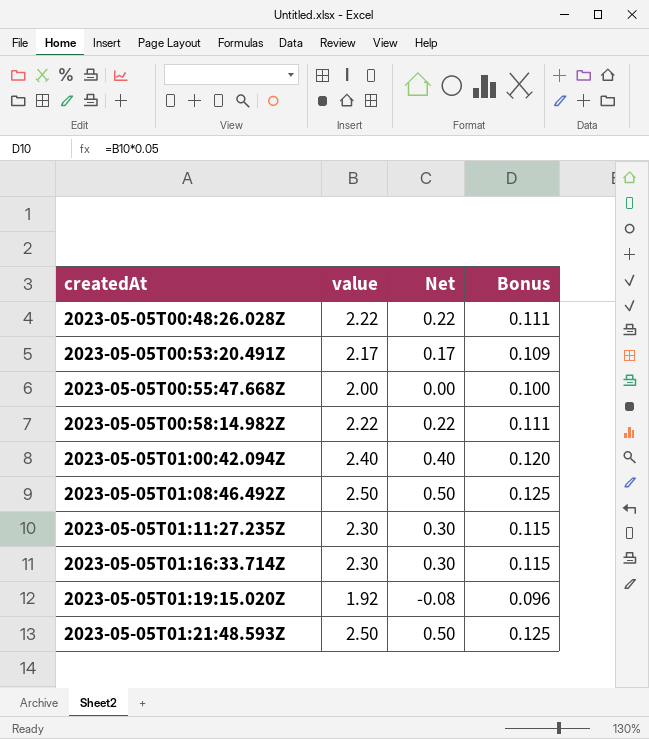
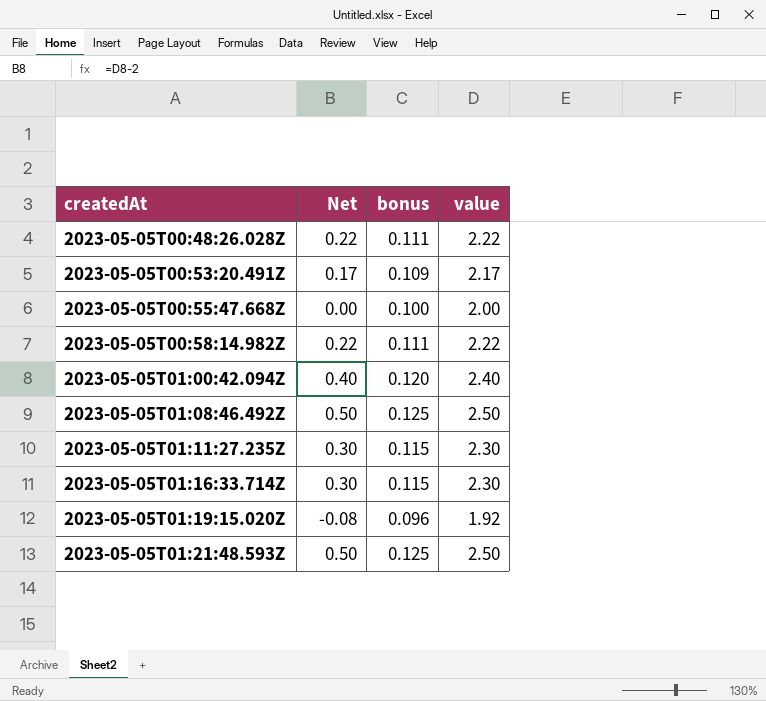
column name: Bonus -> bonus
column value | position: 2 -> 4

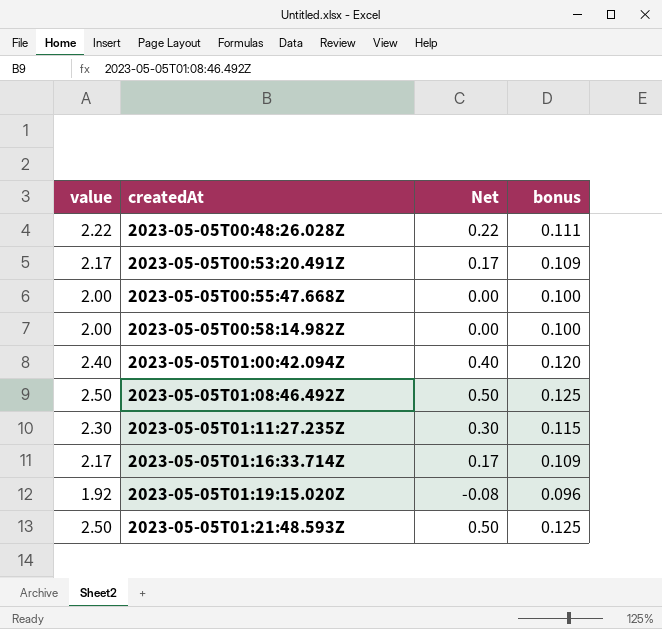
column value | position: 4 -> 1
2023-05-05T00:58:14.982Z | value: 2.22 -> 2.00
2023-05-05T00:58:14.982Z | Net: 0.22 -> 0.00
2023-05-05T00:58:14.982Z | bonus: 0.111 -> 0.100
2023-05-05T01:16:33.714Z | value: 2.30 -> 2.17
2023-05-05T01:16:33.714Z | Net: 0.30 -> 0.17
2023-05-05T01:16:33.714Z | bonus: 0.115 -> 0.109

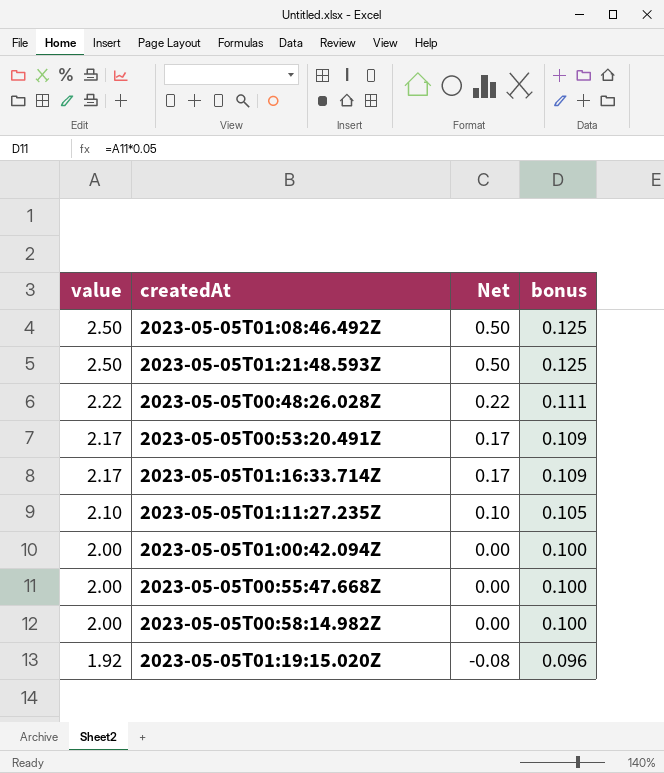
row order: createdAt ascending -> value descending
2023-05-05T01:11:27.235Z | value: 2.30 -> 2.10
2023-05-05T01:11:27.235Z | Net: 0.30 -> 0.10
2023-05-05T01:11:27.235Z | bonus: 0.115 -> 0.105
2023-05-05T01:00:42.094Z | value: 2.40 -> 2.00
2023-05-05T01:00:42.094Z | Net: 0.40 -> 0.00
2023-05-05T01:00:42.094Z | bonus: 0.120 -> 0.100

